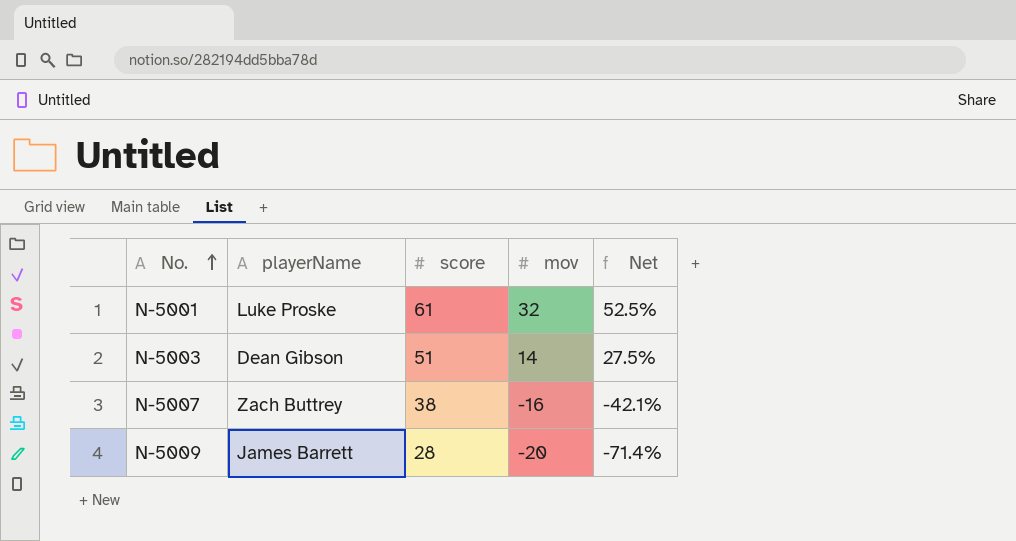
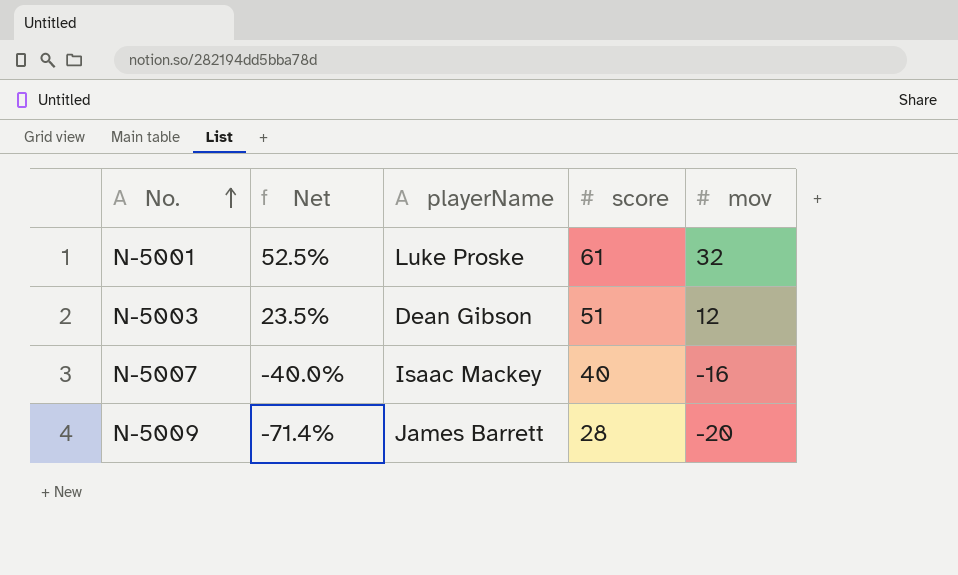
column Net | position: 5 -> 2
N-5003 | Net: 27.5% -> 23.5%
N-5003 | mov: 14 -> 12
N-5007 | Net: -42.1% -> -40.0%
N-5007 | playerName: Zach Buttrey -> Isaac Mackey
N-5007 | score: 38 -> 40

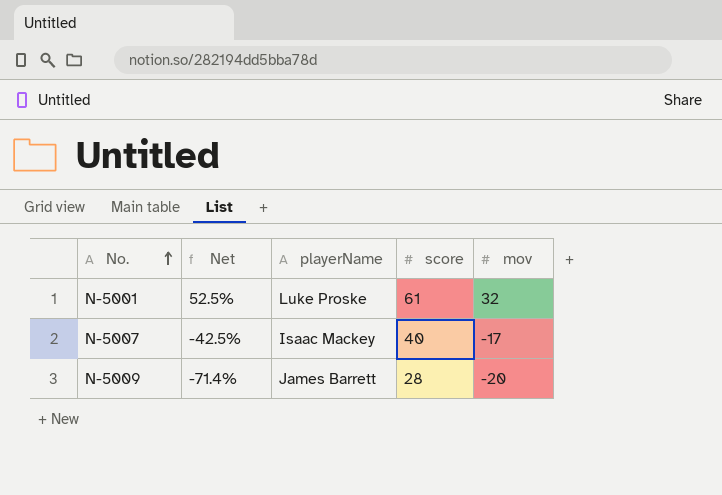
row N-5003: 23.5% | Dean Gibson | 51 | 12 -> none
N-5007 | Net: -40.0% -> -42.5%
N-5007 | mov: -16 -> -17

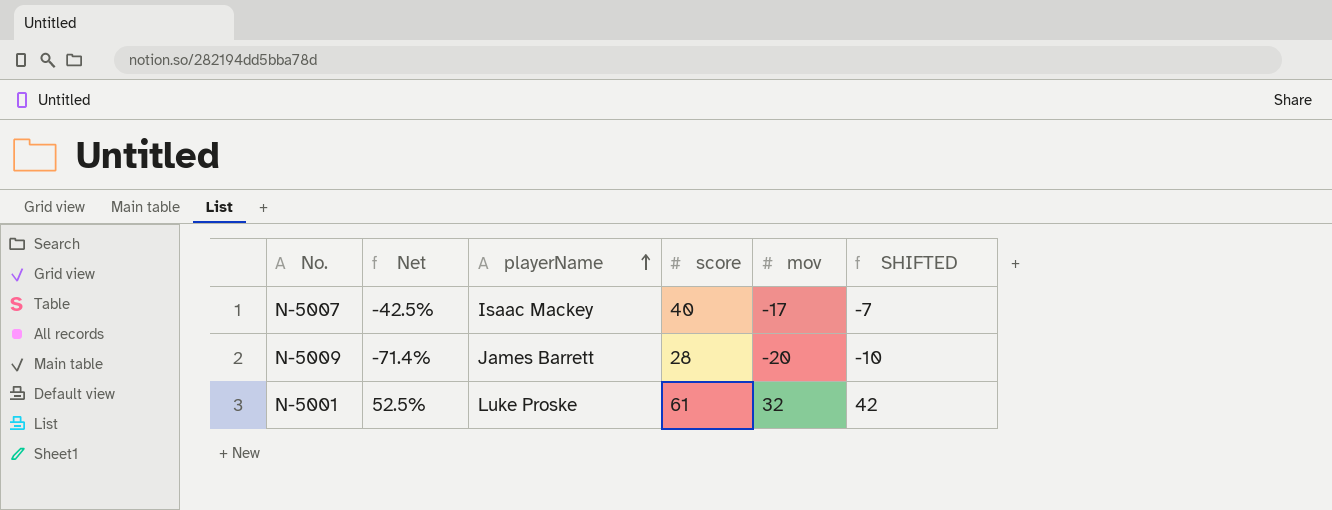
row order: No. ascending -> playerName ascending
column SHIFTED | formula: none -> [mov] + 10

